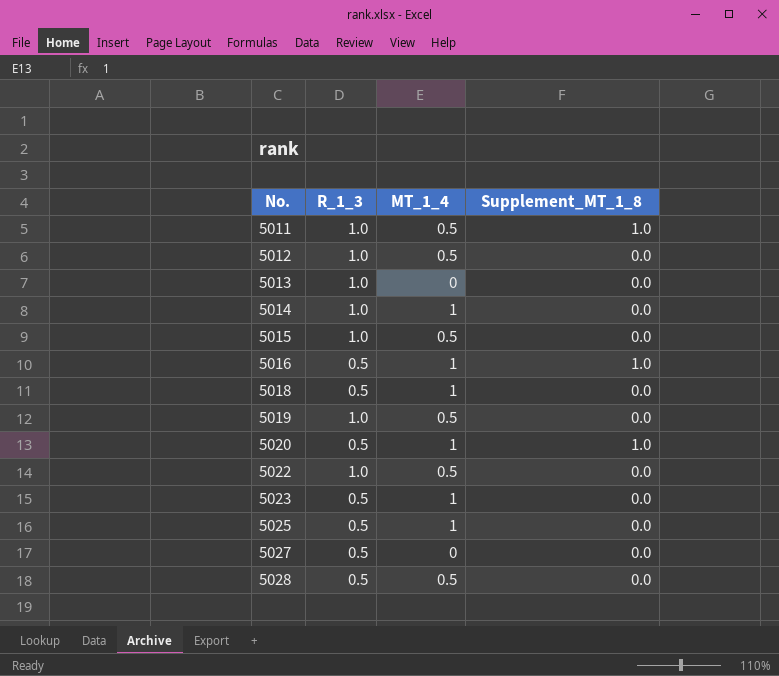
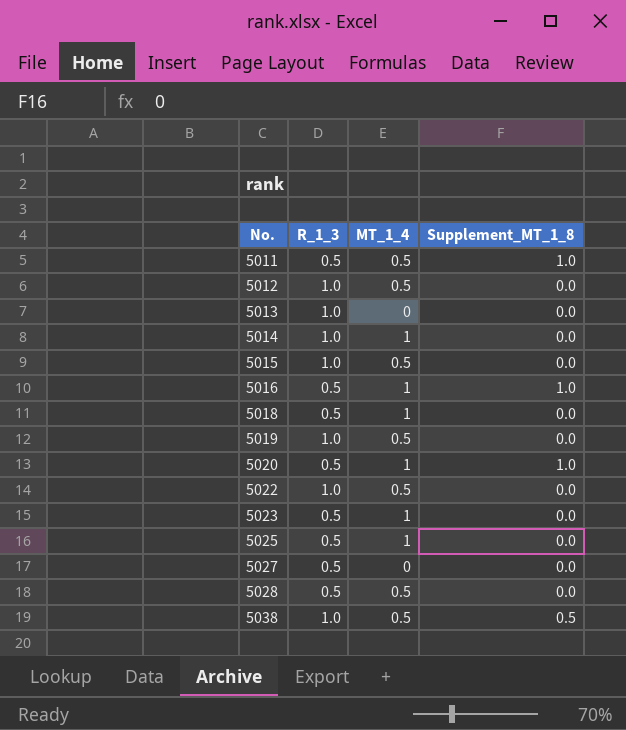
5011 | R_1_3: 1.0 -> 0.5
row 5038: none -> 1.0 | 0.5 | 0.5

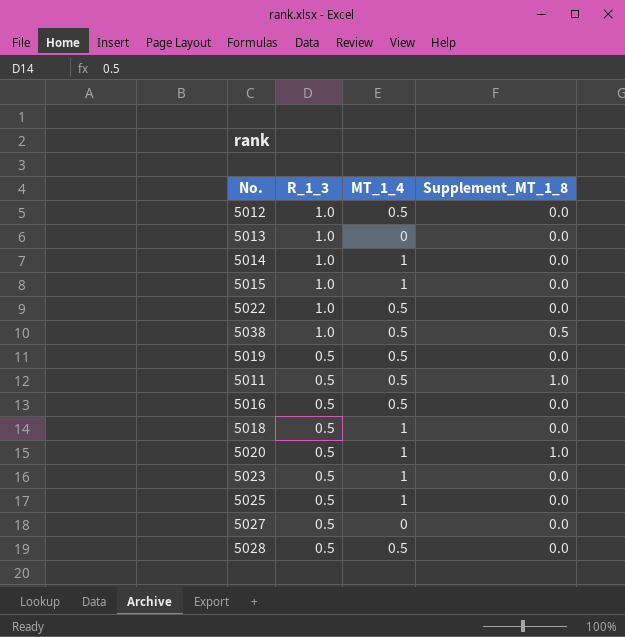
row order: No. ascending -> R_1_3 descending
5015 | MT_1_4: 0.5 -> 1
5019 | R_1_3: 1.0 -> 0.5
5016 | MT_1_4: 1 -> 0.5
5016 | Supplement_MT_1_8: 1.0 -> 0.0

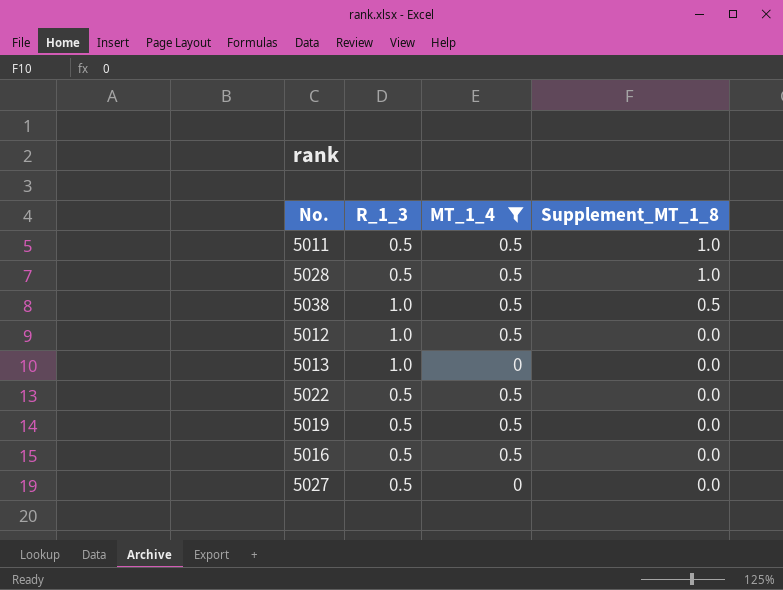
filter: none -> MT_1_4 != 1
row order: R_1_3 descending -> Supplement_MT_1_8 descending
5028 | Supplement_MT_1_8: 0.0 -> 1.0
5022 | R_1_3: 1.0 -> 0.5

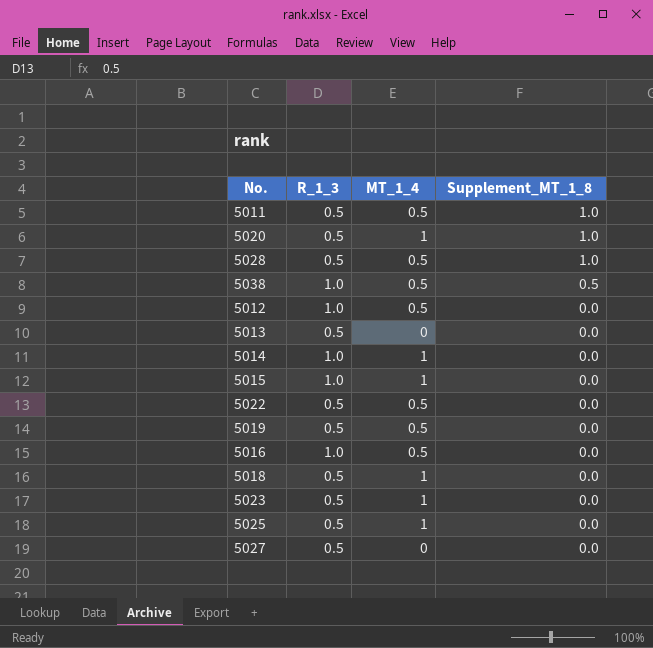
filter: MT_1_4 != 1 -> none
5013 | R_1_3: 1.0 -> 0.5
5016 | R_1_3: 0.5 -> 1.0

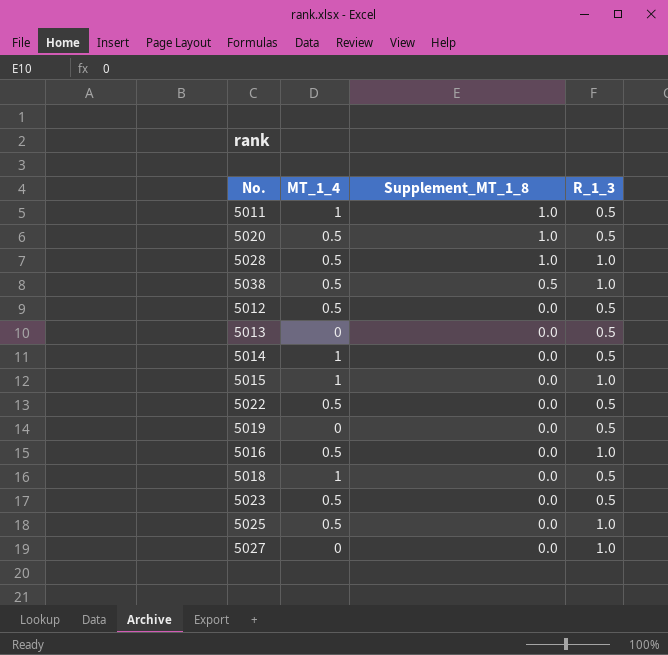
column R_1_3 | position: 2 -> 4
5011 | MT_1_4: 0.5 -> 1
5020 | MT_1_4: 1 -> 0.5
5028 | R_1_3: 0.5 -> 1.0
5012 | R_1_3: 1.0 -> 0.5
5014 | R_1_3: 1.0 -> 0.5
5019 | MT_1_4: 0.5 -> 0
5023 | MT_1_4: 1 -> 0.5
5025 | MT_1_4: 1 -> 0.5
5025 | R_1_3: 0.5 -> 1.0
5027 | R_1_3: 0.5 -> 1.0

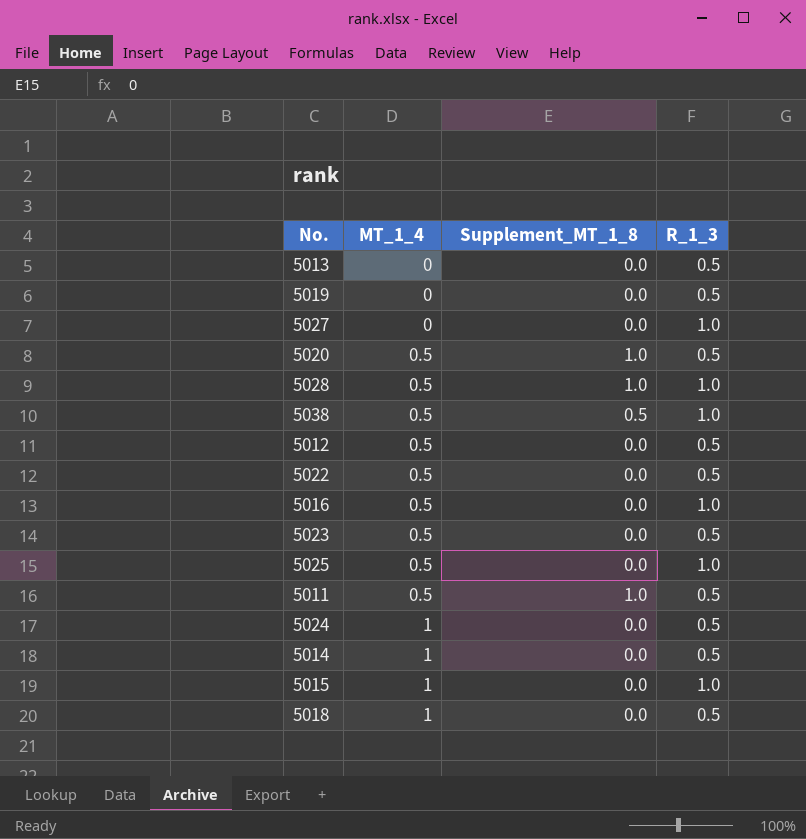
row order: Supplement_MT_1_8 descending -> MT_1_4 ascending
5011 | MT_1_4: 1 -> 0.5
row 5024: none -> 1 | 0.0 | 0.5

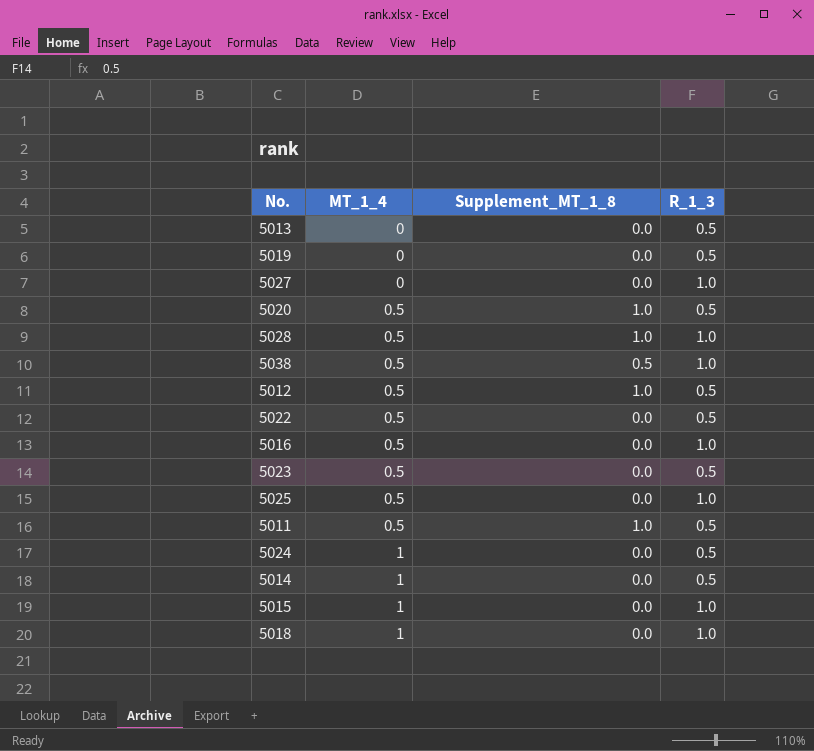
5012 | Supplement_MT_1_8: 0.0 -> 1.0
5018 | R_1_3: 0.5 -> 1.0

